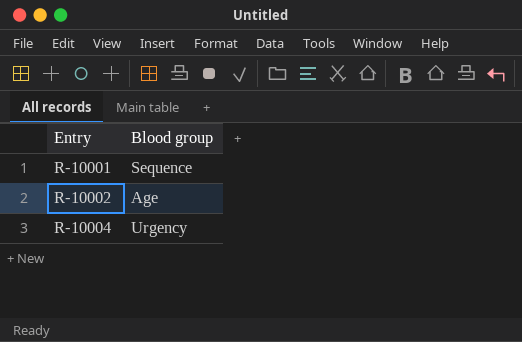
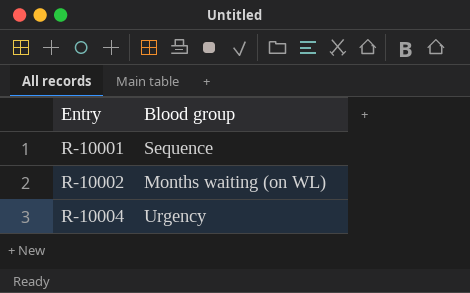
R-10002 | Blood group: Age -> Months waiting (on WL)

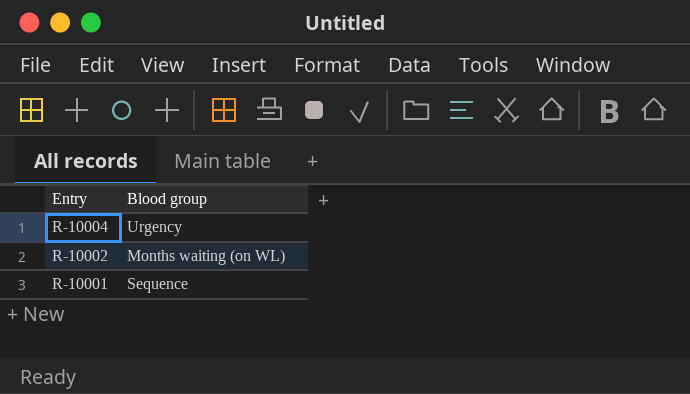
row order: Entry ascending -> Entry descending

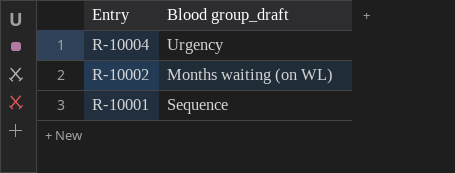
column name: Blood group -> Blood group_draft

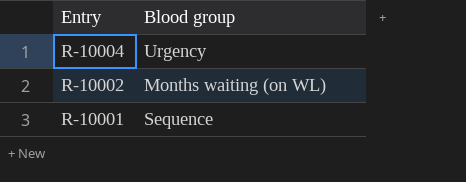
column name: Blood group_draft -> Blood group

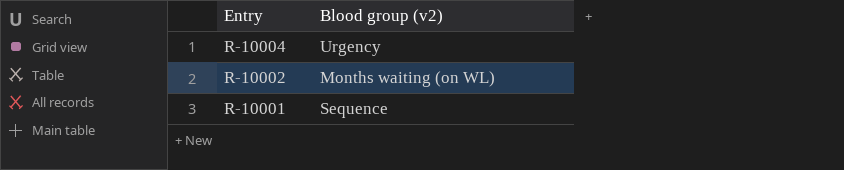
column name: Blood group -> Blood group (v2)

